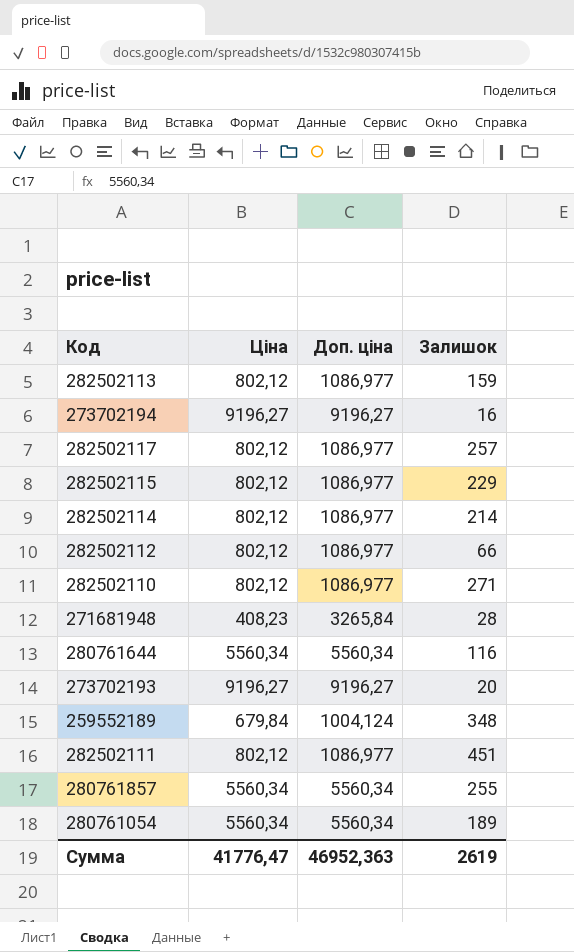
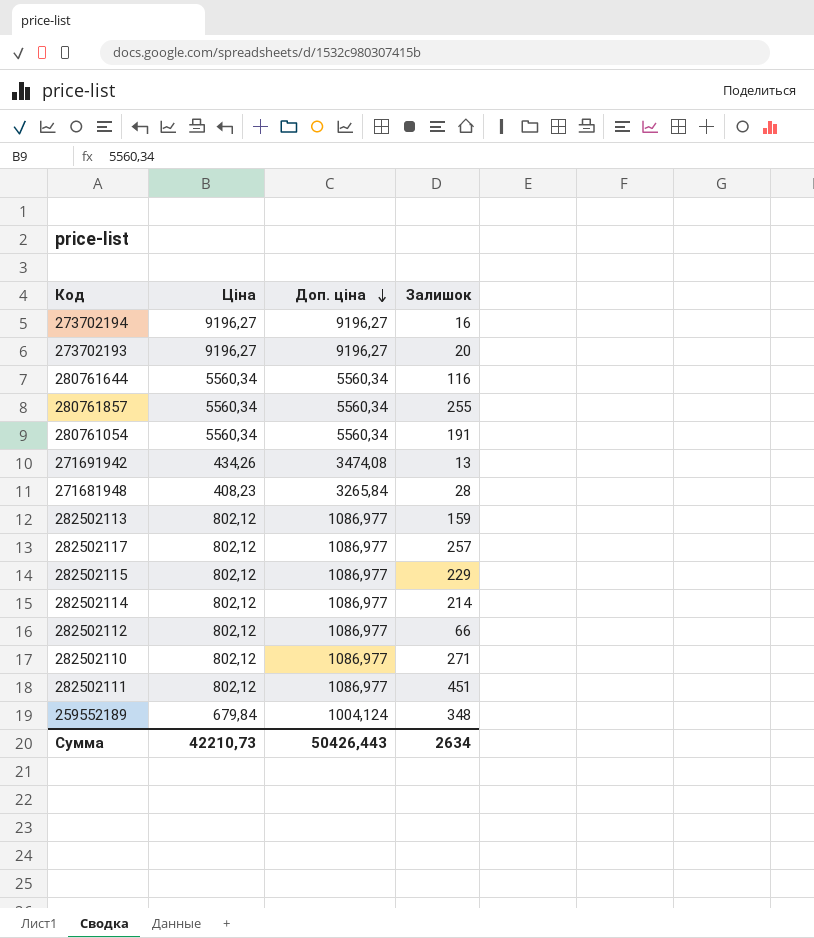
row order: none -> Доп. ціна descending
280761054 | Залишок: 189 -> 191
row 271691942: none -> 434,26 | 3474,08 | 13
Сумма | Ціна: 41776,47 -> 42210,73
Сумма | Доп. ціна: 46952,363 -> 50426,443
Сумма | Залишок: 2619 -> 2634

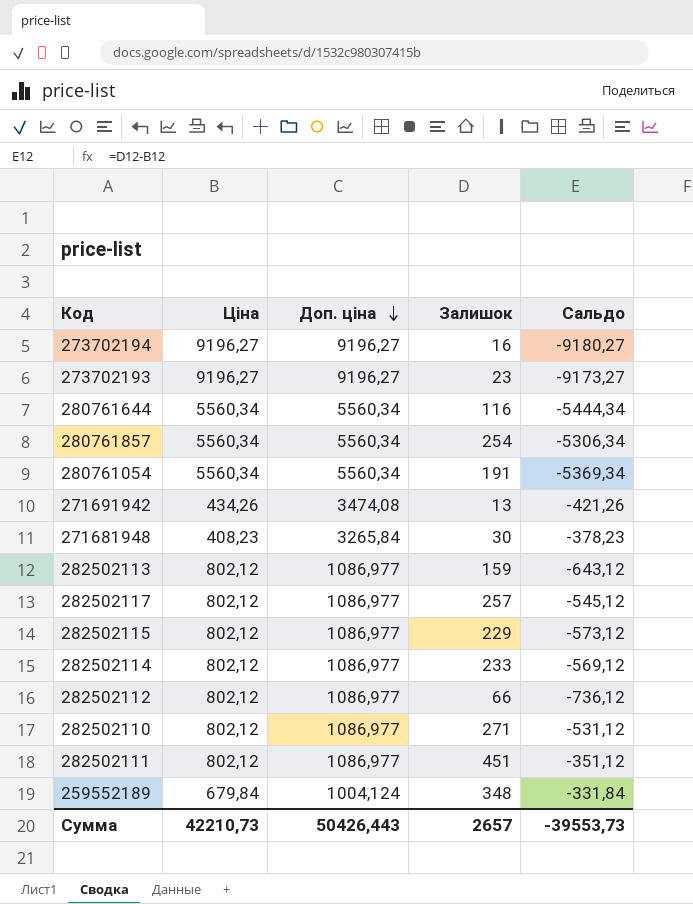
column Сальдо | formula: none -> [Залишок] - [Ціна]
273702193 | Залишок: 20 -> 23
280761857 | Залишок: 255 -> 254
271681948 | Залишок: 28 -> 30
282502114 | Залишок: 214 -> 233
Сумма | Залишок: 2634 -> 2657

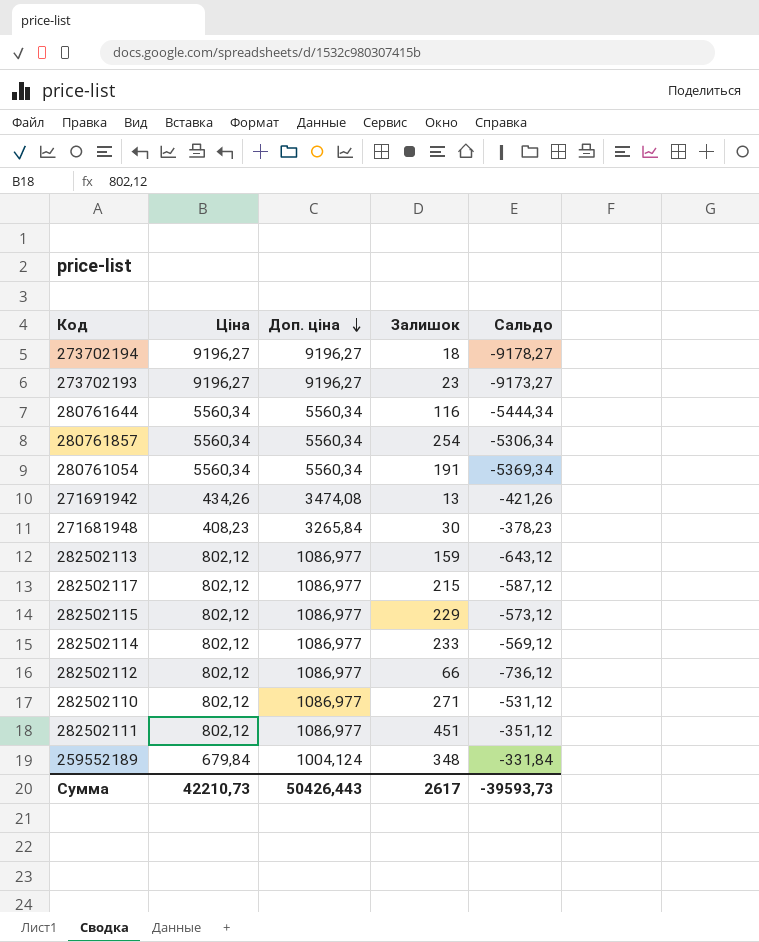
273702194 | Залишок: 16 -> 18
273702194 | Сальдо: -9180,27 -> -9178,27
282502117 | Залишок: 257 -> 215
282502117 | Сальдо: -545,12 -> -587,12
Сумма | Залишок: 2657 -> 2617
Сумма | Сальдо: -39553,73 -> -39593,73

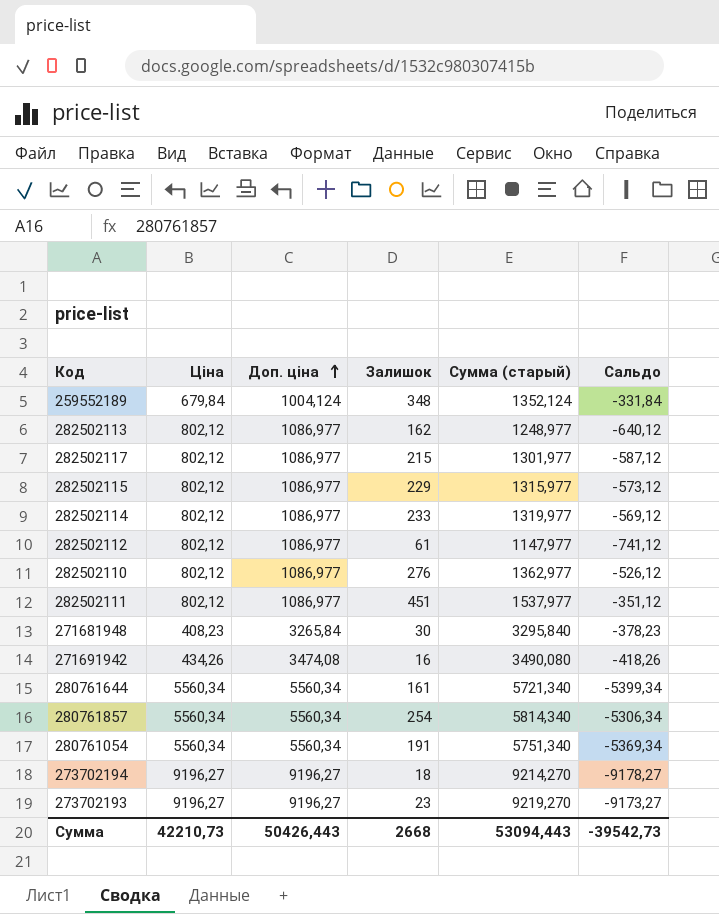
row order: Доп. ціна descending -> Доп. ціна ascending
column Сумма (старый) | formula: none -> [Доп. ціна] + [Залишок]
282502113 | Залишок: 159 -> 162
282502113 | Сальдо: -643,12 -> -640,12
282502112 | Залишок: 66 -> 61
282502112 | Сальдо: -736,12 -> -741,12
282502110 | Залишок: 271 -> 276
282502110 | Сальдо: -531,12 -> -526,12
271691942 | Залишок: 13 -> 16
271691942 | Сальдо: -421,26 -> -418,26
280761644 | Залишок: 116 -> 161
280761644 | Сальдо: -5444,34 -> -5399,34
Сумма | Залишок: 2617 -> 2668
Сумма | Сальдо: -39593,73 -> -39542,73

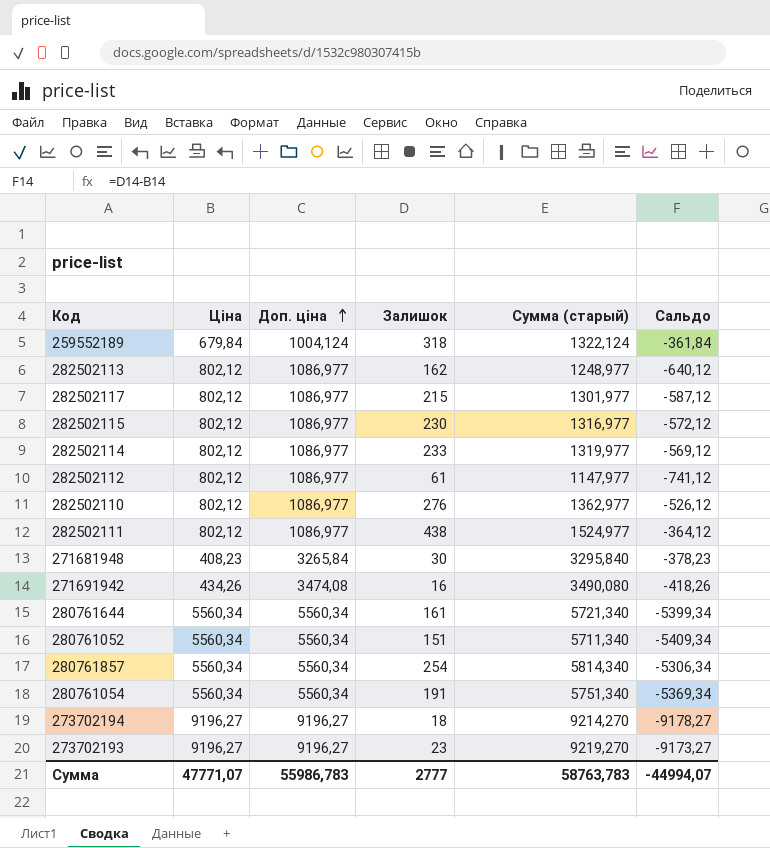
259552189 | Залишок: 348 -> 318
259552189 | Сумма (старый): 1352,124 -> 1322,124
259552189 | Сальдо: -331,84 -> -361,84
282502115 | Залишок: 229 -> 230
282502115 | Сумма (старый): 1315,977 -> 1316,977
282502115 | Сальдо: -573,12 -> -572,12
282502111 | Залишок: 451 -> 438
282502111 | Сумма (старый): 1537,977 -> 1524,977
282502111 | Сальдо: -351,12 -> -364,12
row 280761052: none -> 5560,34 | 5560,34 | 151 | 5711,340 | -5409,34
Сумма | Ціна: 42210,73 -> 47771,07
Сумма | Доп. ціна: 50426,443 -> 55986,783
Сумма | Залишок: 2668 -> 2777
Сумма | Сумма (старый): 53094,443 -> 58763,783
Сумма | Сальдо: -39542,73 -> -44994,07

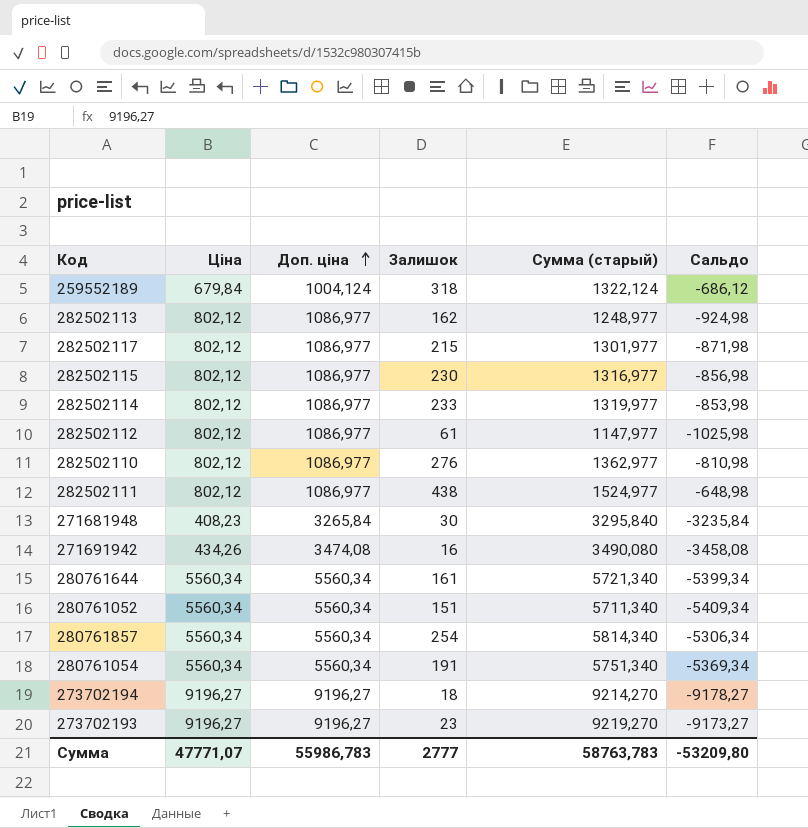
column Сальдо | formula: [Залишок] - [Ціна] -> [Залишок] - [Доп. ціна]
Сумма | Сальдо: -44994,07 -> -53209,80

